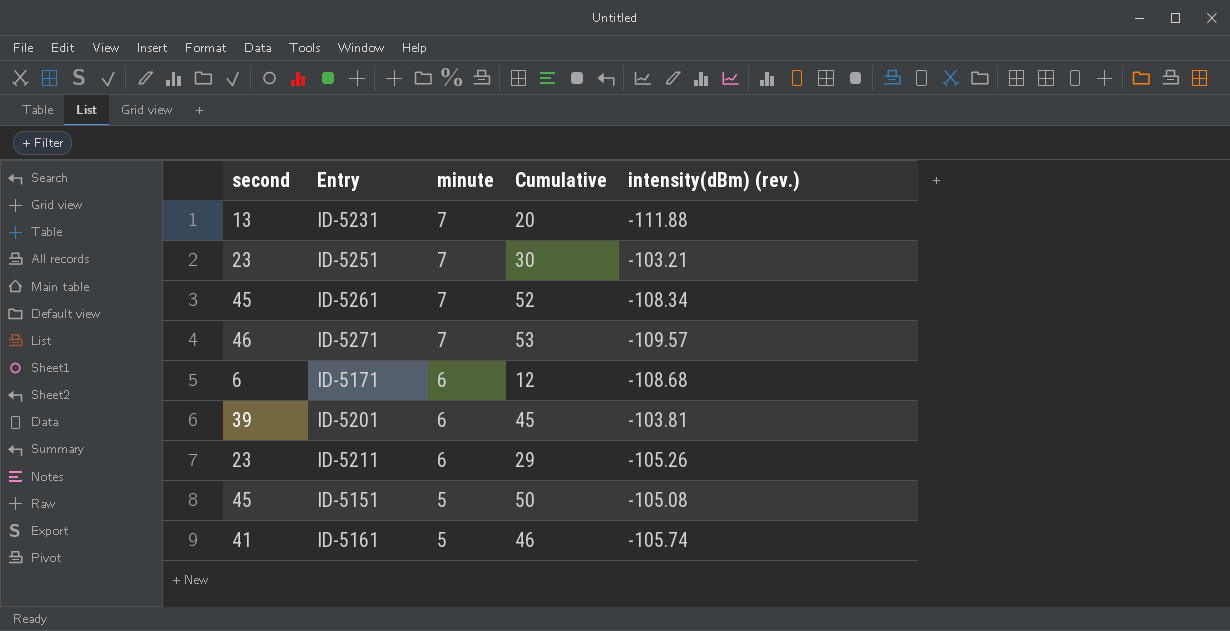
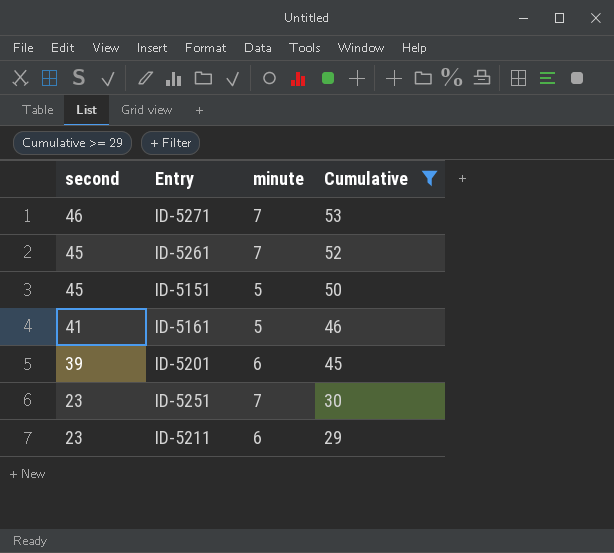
filter: none -> Cumulative >= 29
row order: minute descending -> second descending
column intensity(dBm) (rev.) | position: 5 -> none

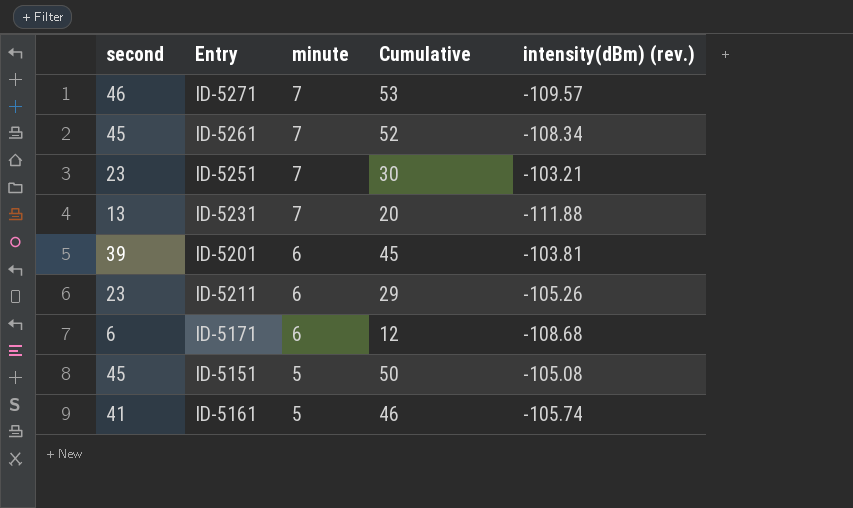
filter: Cumulative >= 29 -> none
row order: second descending -> minute descending
column intensity(dBm) (rev.) | position: none -> 5

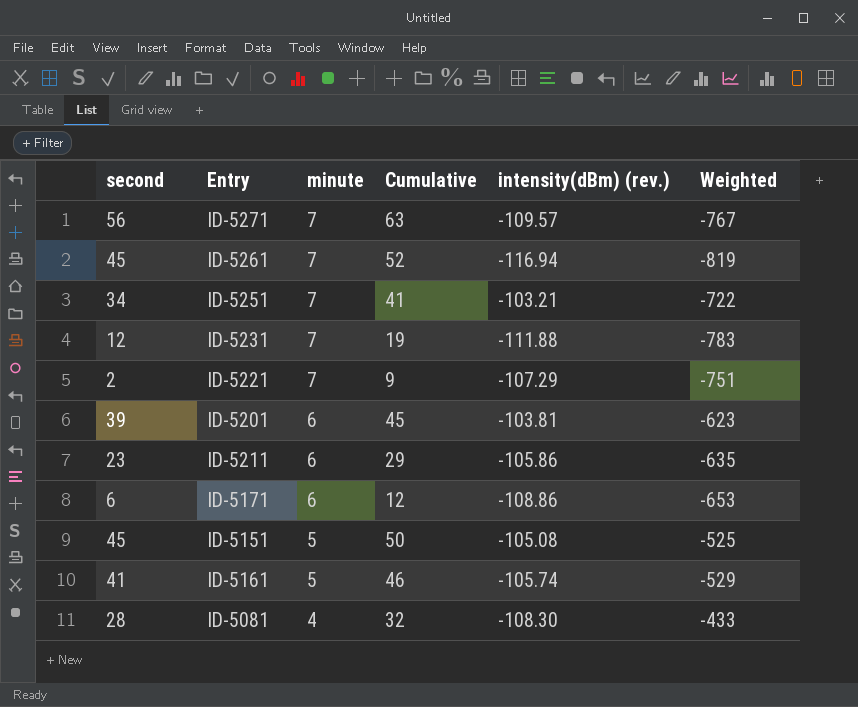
column Weighted | formula: none -> [minute] * [intensity(dBm) (rev.)]
ID-5271 | second: 46 -> 56
ID-5271 | Cumulative: 53 -> 63
ID-5261 | intensity(dBm) (rev.): -108.34 -> -116.94
ID-5251 | second: 23 -> 34
ID-5251 | Cumulative: 30 -> 41
ID-5231 | second: 13 -> 12
ID-5231 | Cumulative: 20 -> 19
row ID-5221: none -> 2 | 7 | 9 | -107.29 | -751
ID-5211 | intensity(dBm) (rev.): -105.26 -> -105.86
ID-5171 | intensity(dBm) (rev.): -108.68 -> -108.86
row ID-5081: none -> 28 | 4 | 32 | -108.30 | -433

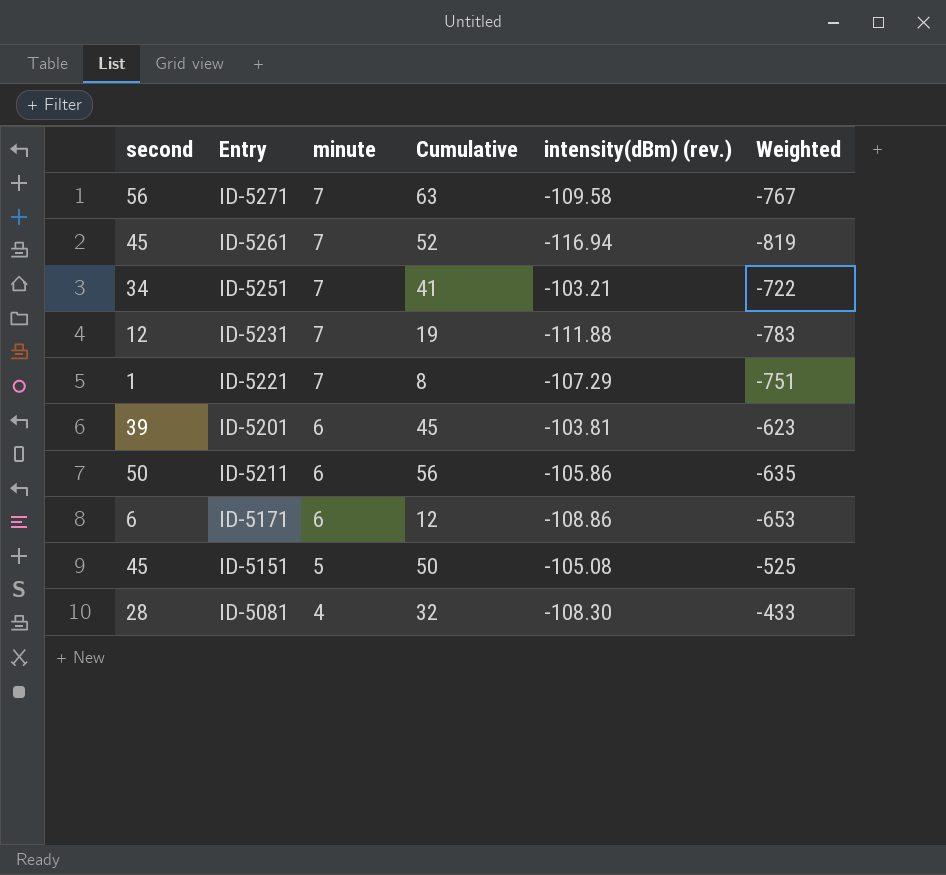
row ID-5161: 41 | 5 | 46 | -105.74 | -529 -> none
ID-5271 | intensity(dBm) (rev.): -109.57 -> -109.58
ID-5221 | second: 2 -> 1
ID-5221 | Cumulative: 9 -> 8
ID-5211 | second: 23 -> 50
ID-5211 | Cumulative: 29 -> 56

